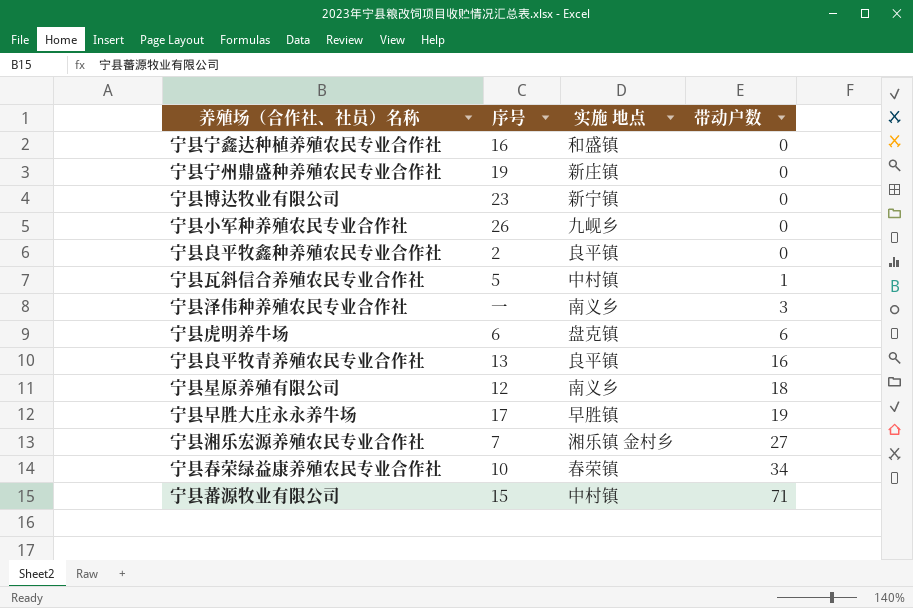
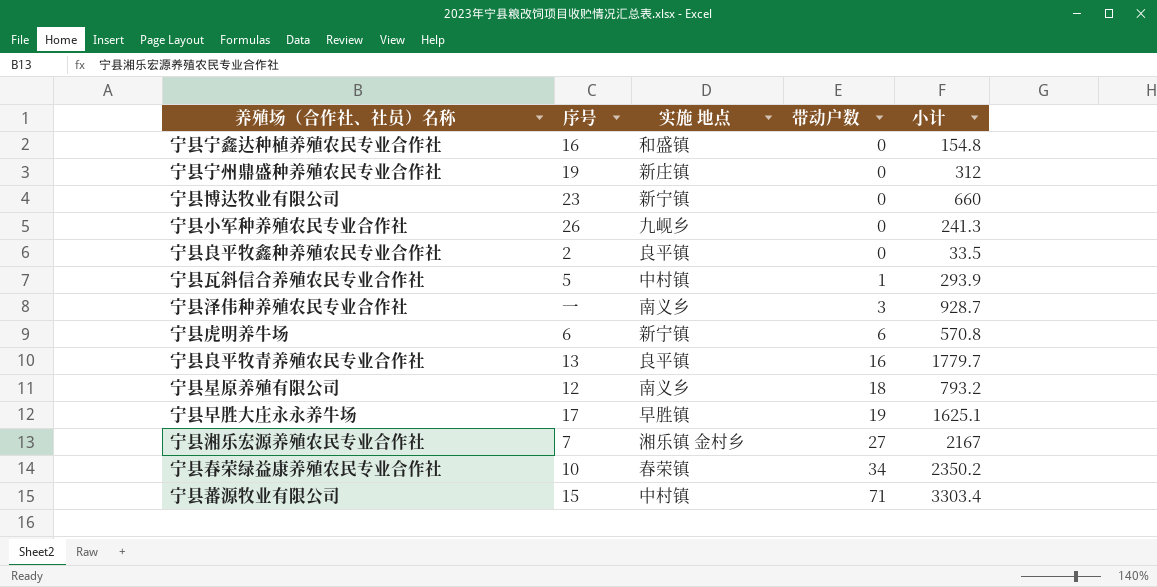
column 小计 | position: none -> 5
宁县虎明养牛场 | 实施 地点: 盘克镇 -> 新宁镇

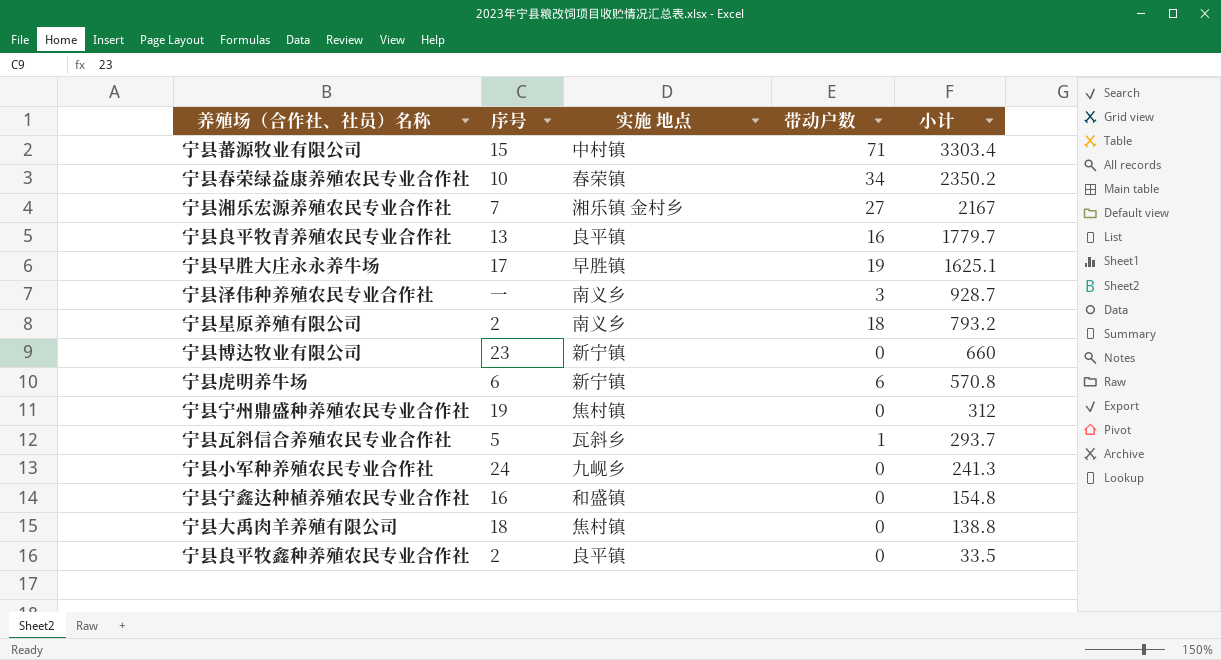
row order: 带动户数 ascending -> 小计 descending
宁县星原养殖有限公司 | 序号: 12 -> 2
宁县宁州鼎盛种养殖农民专业合作社 | 实施 地点: 新庄镇 -> 焦村镇
宁县瓦斜信合养殖农民专业合作社 | 实施 地点: 中村镇 -> 瓦斜乡
宁县瓦斜信合养殖农民专业合作社 | 小计: 293.9 -> 293.7
宁县小军种养殖农民专业合作社 | 序号: 26 -> 24
row 宁县大禹肉羊养殖有限公司: none -> 18 | 焦村镇 | 0 | 138.8

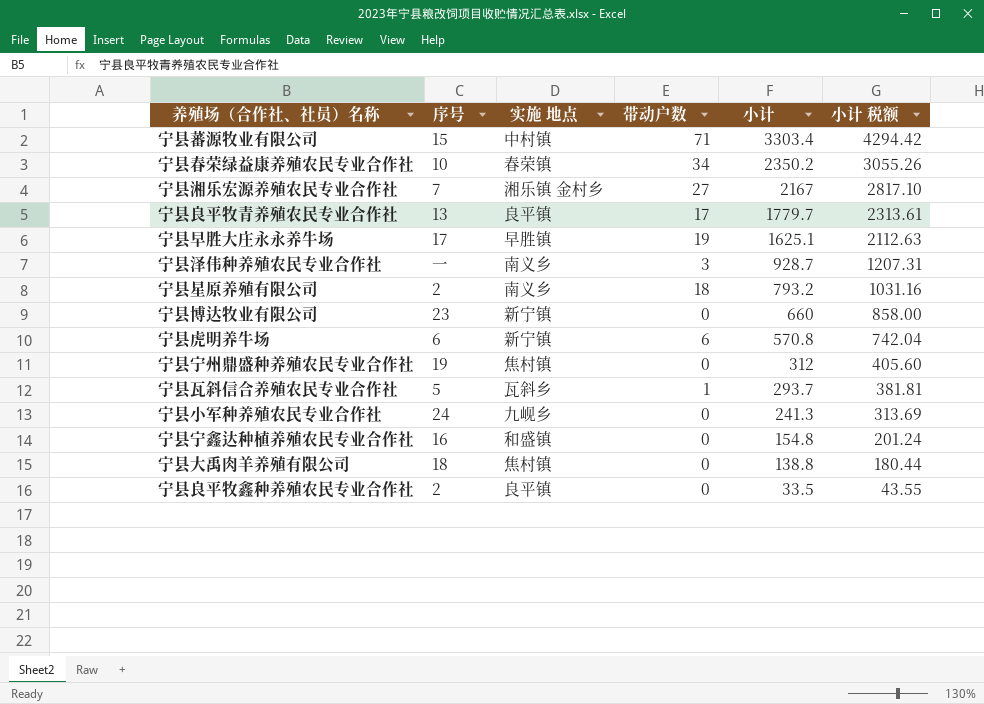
column 小计 税额 | formula: none -> [小计] * 1.3
宁县良平牧青养殖农民专业合作社 | 带动户数: 16 -> 17

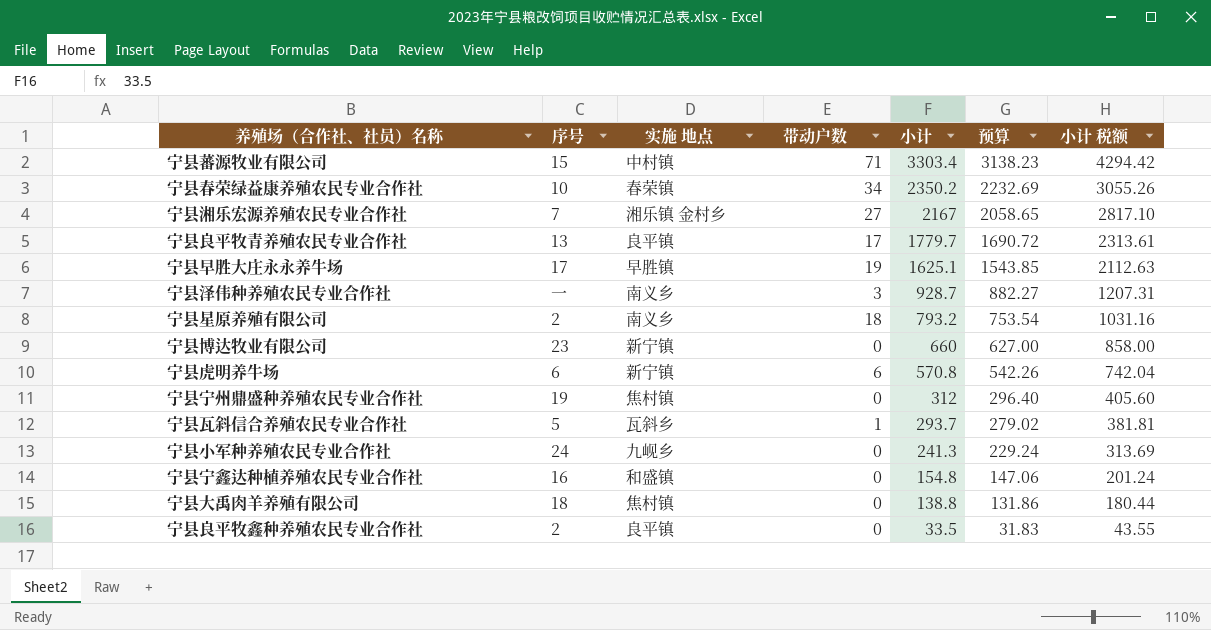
column 预算 | formula: none -> [小计] * 0.95

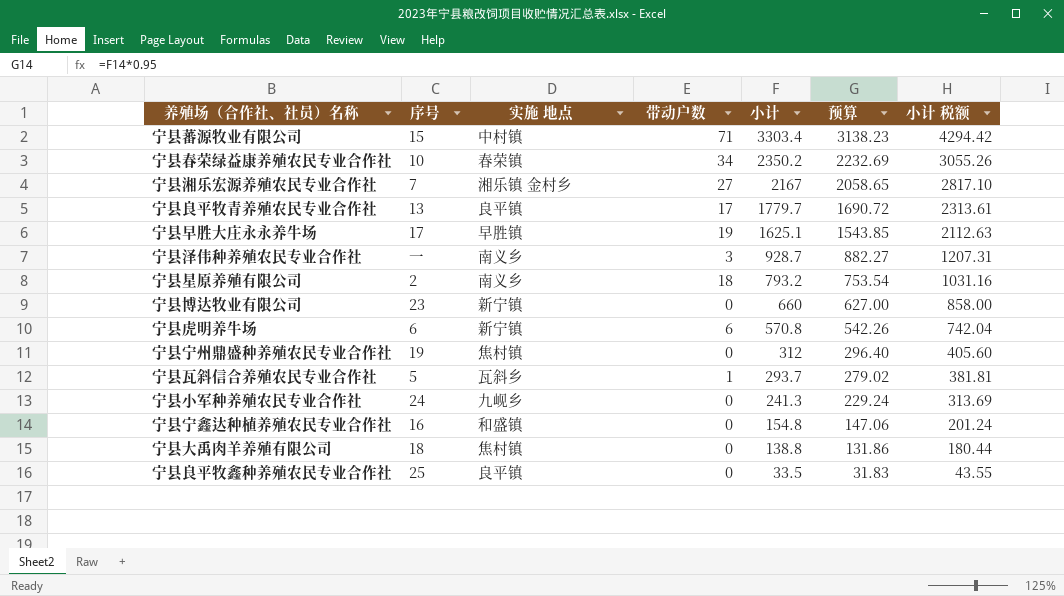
宁县良平牧鑫种养殖农民专业合作社 | 序号: 2 -> 25

